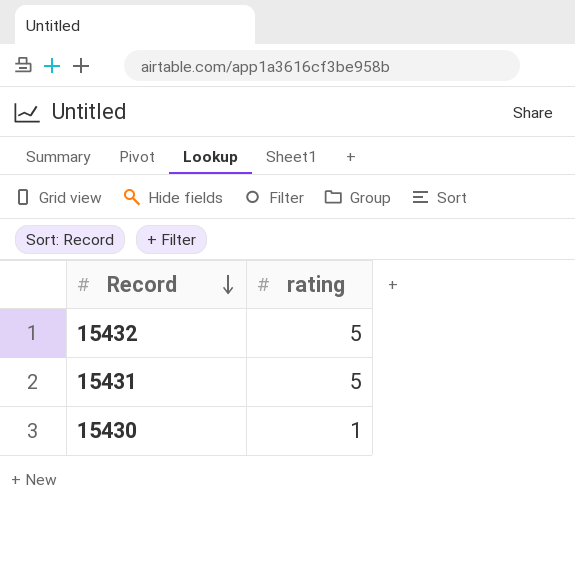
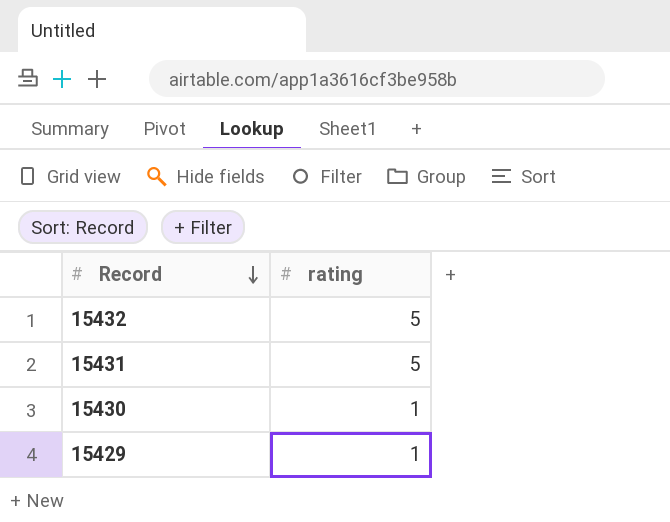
row 15429: none -> 1

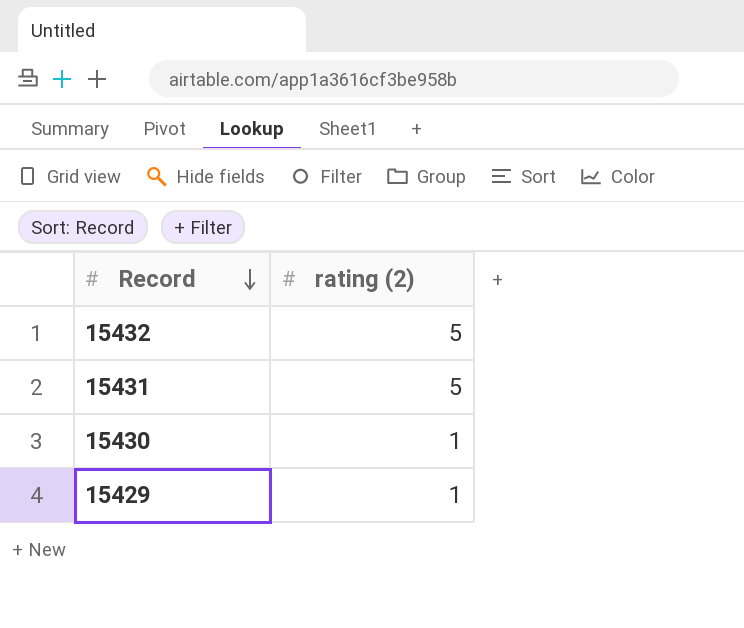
column name: rating -> rating (2)

